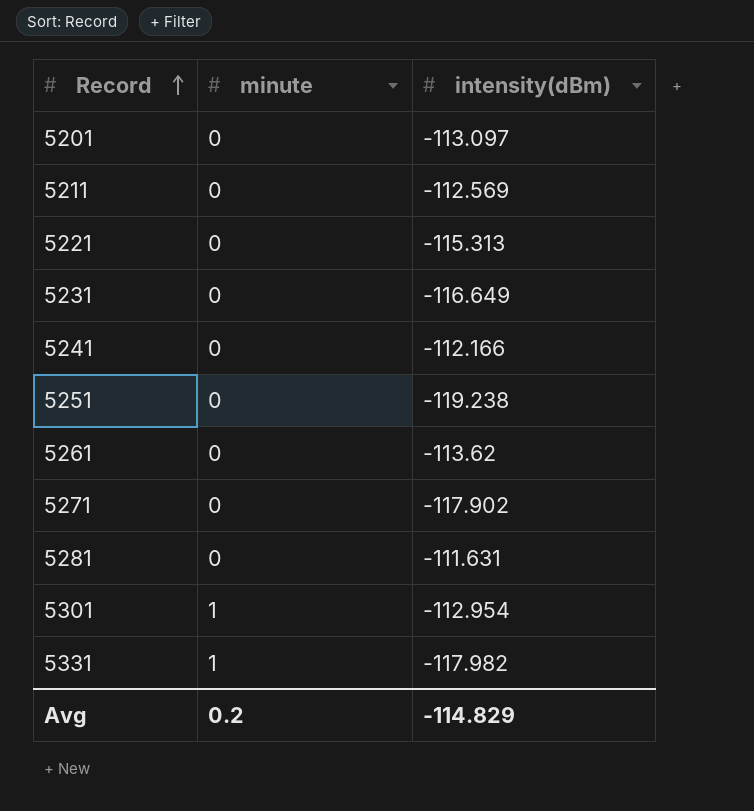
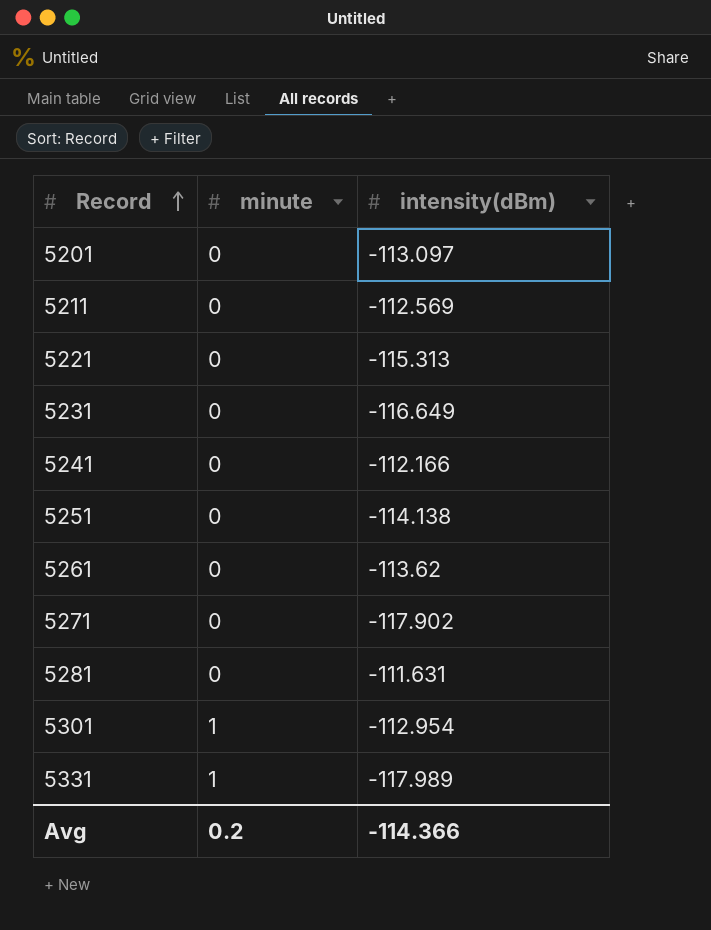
5251 | intensity(dBm): -119.238 -> -114.138
5331 | intensity(dBm): -117.982 -> -117.989
Avg | intensity(dBm): -114.829 -> -114.366

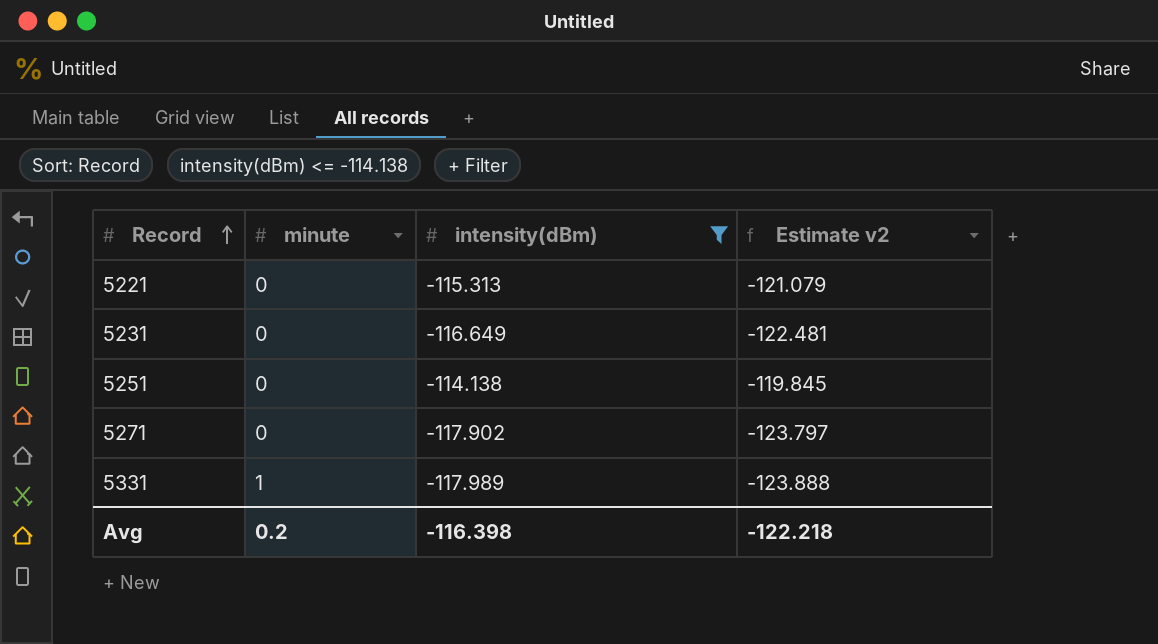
filter: none -> intensity(dBm) <= -114.138
column Estimate v2 | formula: none -> [intensity(dBm)] * 1.05
Avg | intensity(dBm): -114.366 -> -116.398

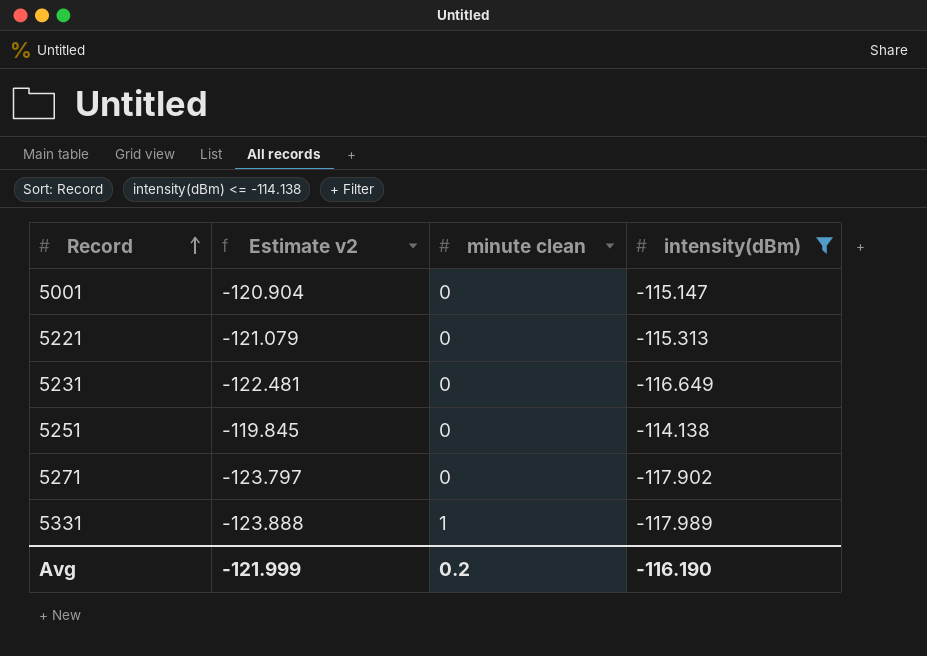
column Estimate v2 | position: 4 -> 2
column name: minute -> minute clean
row 5001: none -> -120.904 | 0 | -115.147
Avg | Estimate v2: -122.218 -> -121.999
Avg | intensity(dBm): -116.398 -> -116.190

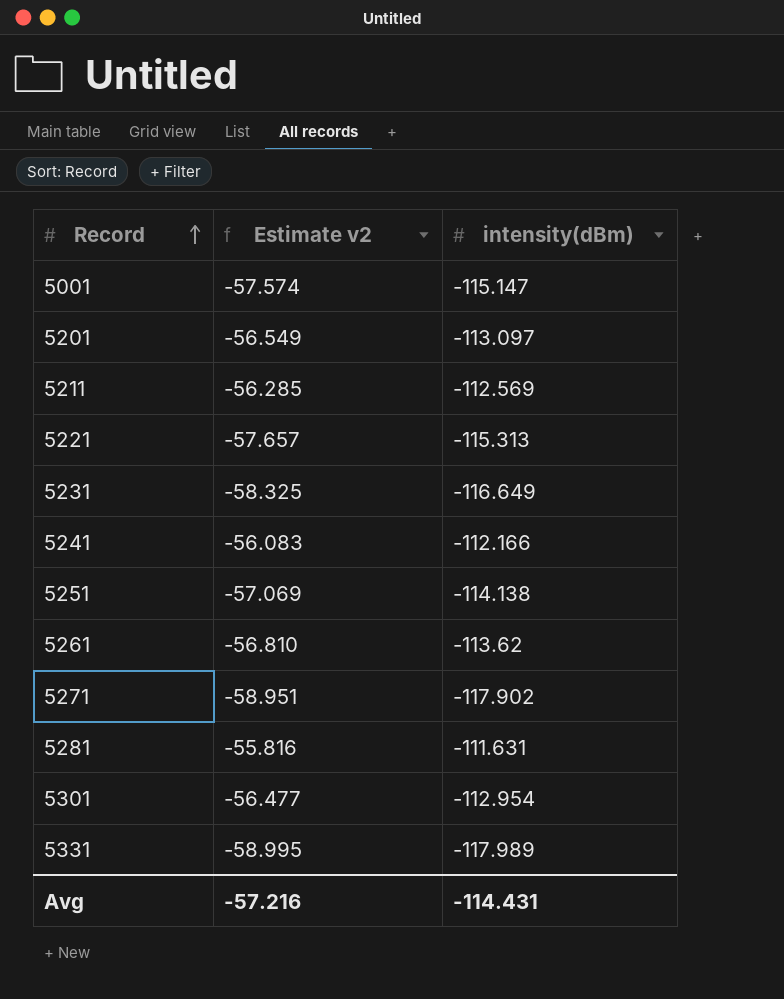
filter: intensity(dBm) <= -114.138 -> none
column minute clean | position: 3 -> none
column Estimate v2 | formula: [intensity(dBm)] * 1.05 -> [intensity(dBm)] * 0.5
Avg | Estimate v2: -121.999 -> -57.216
Avg | intensity(dBm): -116.190 -> -114.431

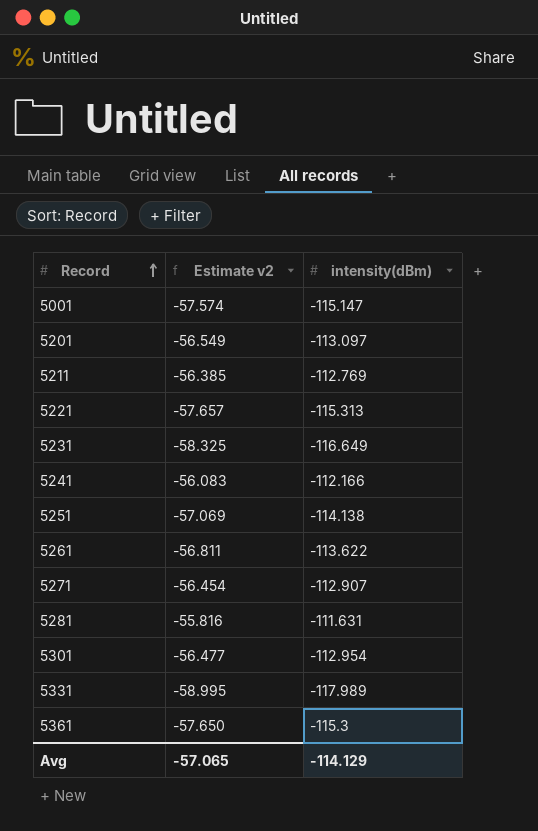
5211 | Estimate v2: -56.285 -> -56.385
5211 | intensity(dBm): -112.569 -> -112.769
5261 | Estimate v2: -56.810 -> -56.811
5261 | intensity(dBm): -113.62 -> -113.622
5271 | Estimate v2: -58.951 -> -56.454
5271 | intensity(dBm): -117.902 -> -112.907
row 5361: none -> -57.650 | -115.3
Avg | Estimate v2: -57.216 -> -57.065
Avg | intensity(dBm): -114.431 -> -114.129

